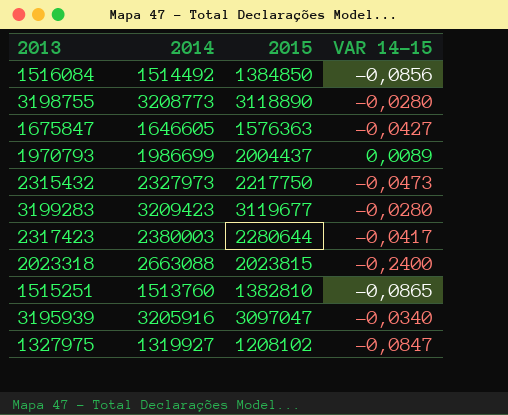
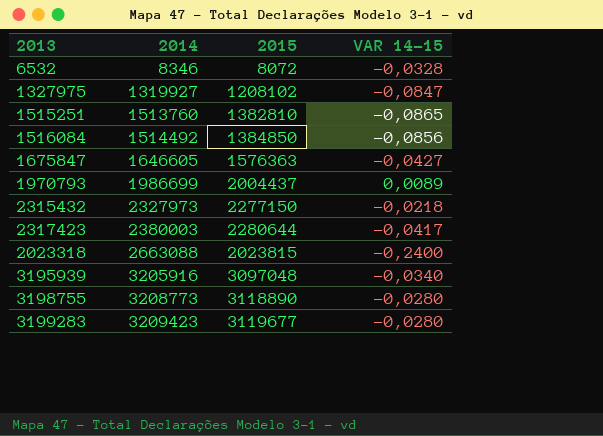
row order: none -> 2014 ascending
row 6532: none -> 8346 | 8072 | -0,0328
2315432 | 2015: 2217750 -> 2277150
2315432 | VAR 14-15: -0,0473 -> -0,0218
3195939 | 2015: 3097047 -> 3097048

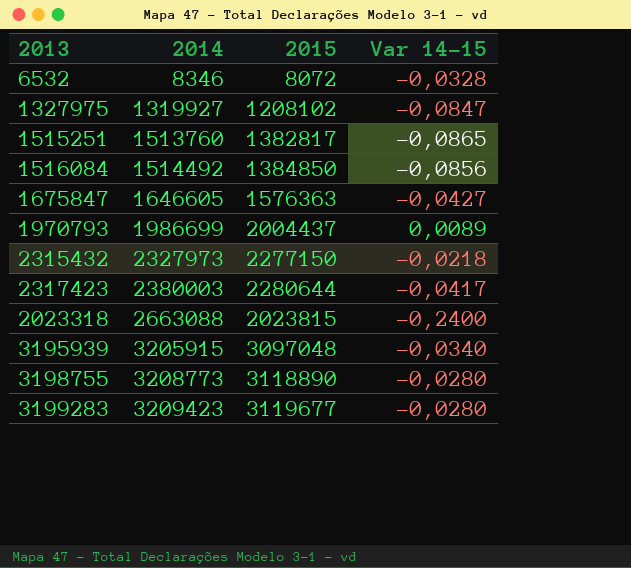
column name: VAR 14-15 -> Var 14-15
1515251 | 2015: 1382810 -> 1382817
3195939 | 2014: 3205916 -> 3205915

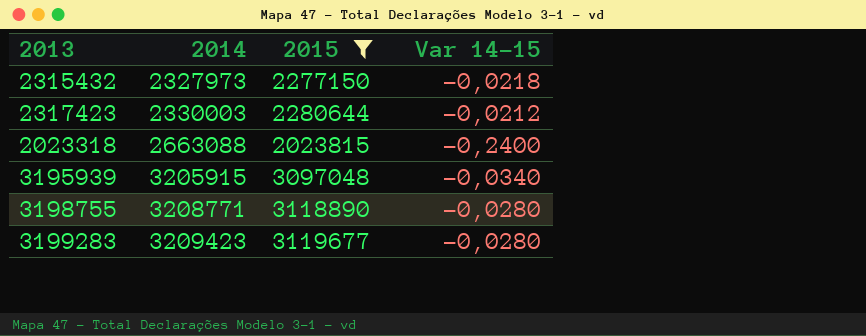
filter: none -> 2015 >= 2023815
2317423 | 2014: 2380003 -> 2330003
2317423 | Var 14-15: -0,0417 -> -0,0212
3198755 | 2014: 3208773 -> 3208771

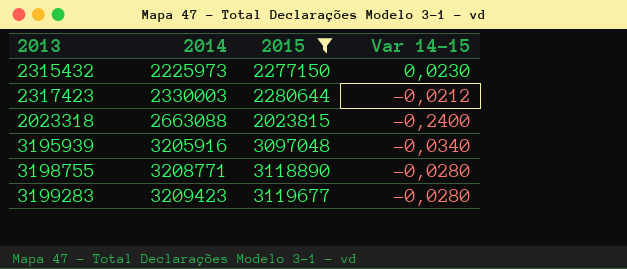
2315432 | 2014: 2327973 -> 2225973
2315432 | Var 14-15: -0,0218 -> 0,0230
3195939 | 2014: 3205915 -> 3205916

